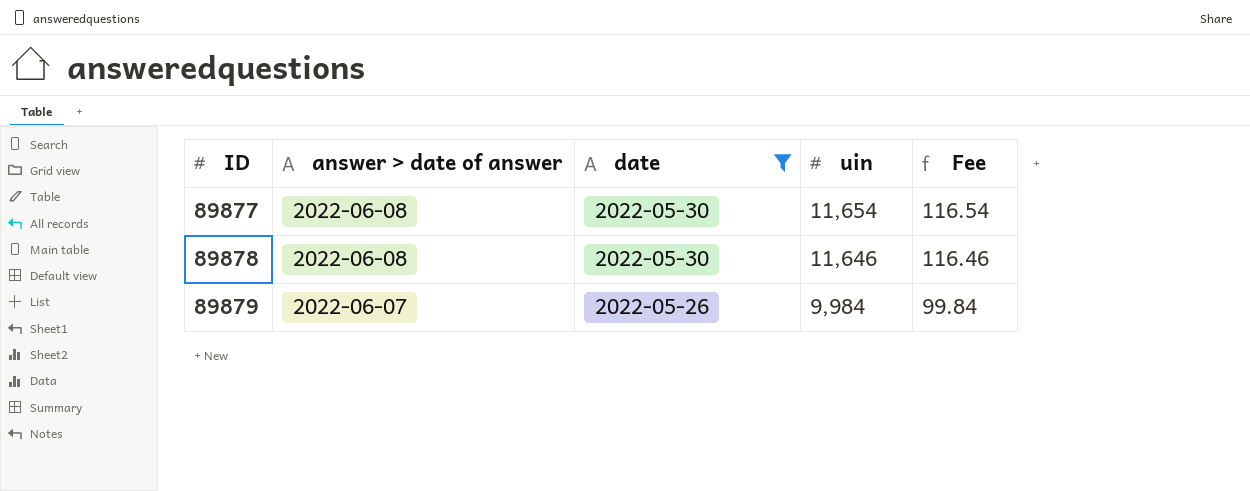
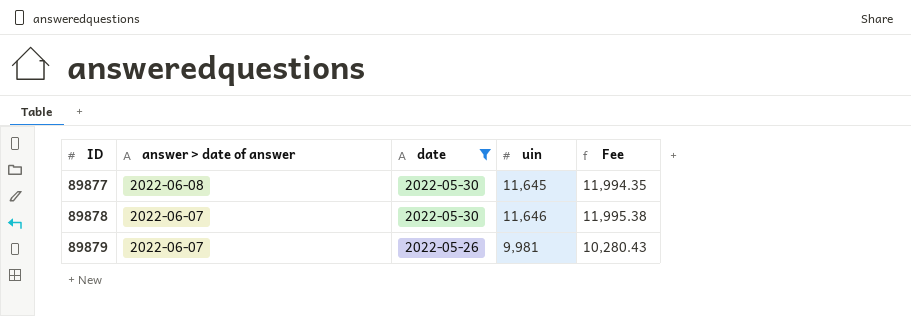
column Fee | formula: [uin] * 0.01 -> [uin] * 1.03
89877 | uin: 11,654 -> 11,645
89878 | answer > date of answer: 2022-06-08 -> 2022-06-07
89879 | uin: 9,984 -> 9,981

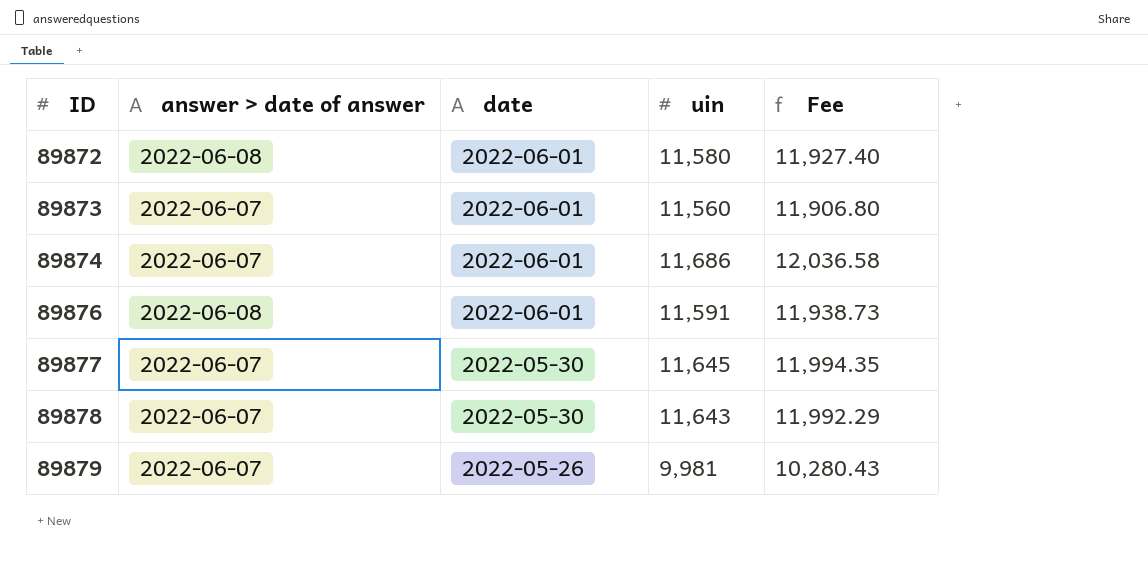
filter: date != 2022-06-01 -> none
89877 | answer > date of answer: 2022-06-08 -> 2022-06-07
89878 | uin: 11,646 -> 11,643
89878 | Fee: 11,995.38 -> 11,992.29

